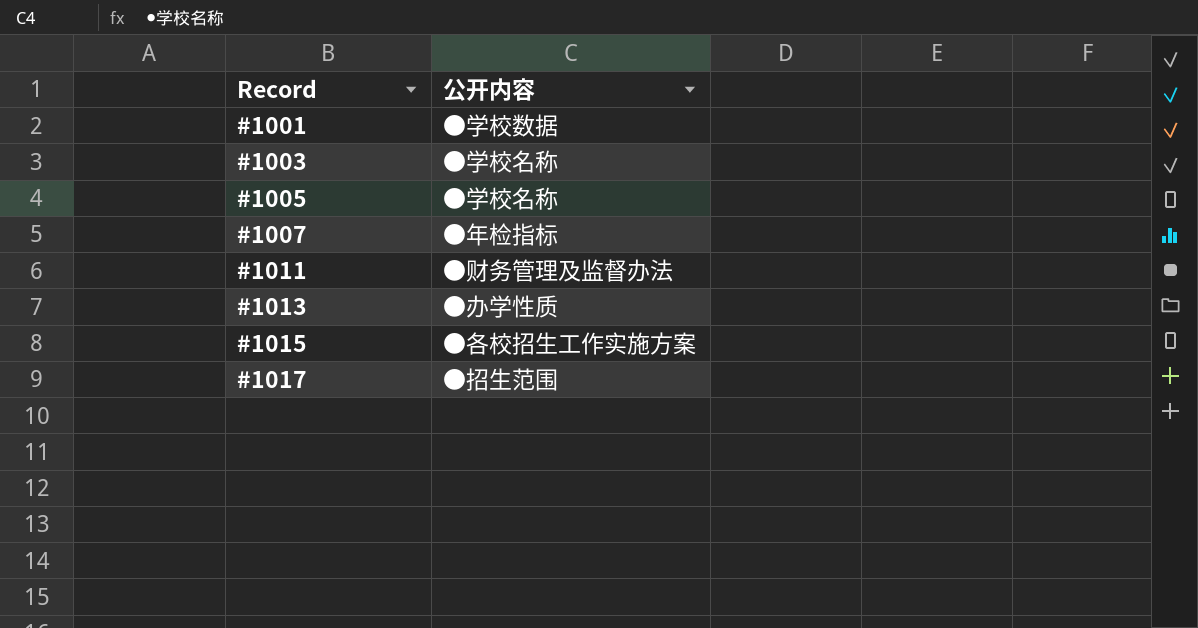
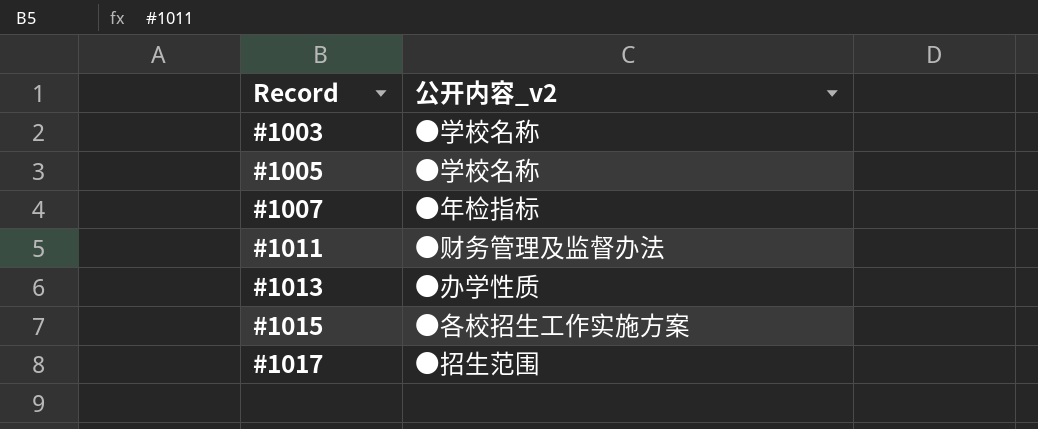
column name: 公开内容 -> 公开内容_v2
row #1001: ●学校数据 -> none

